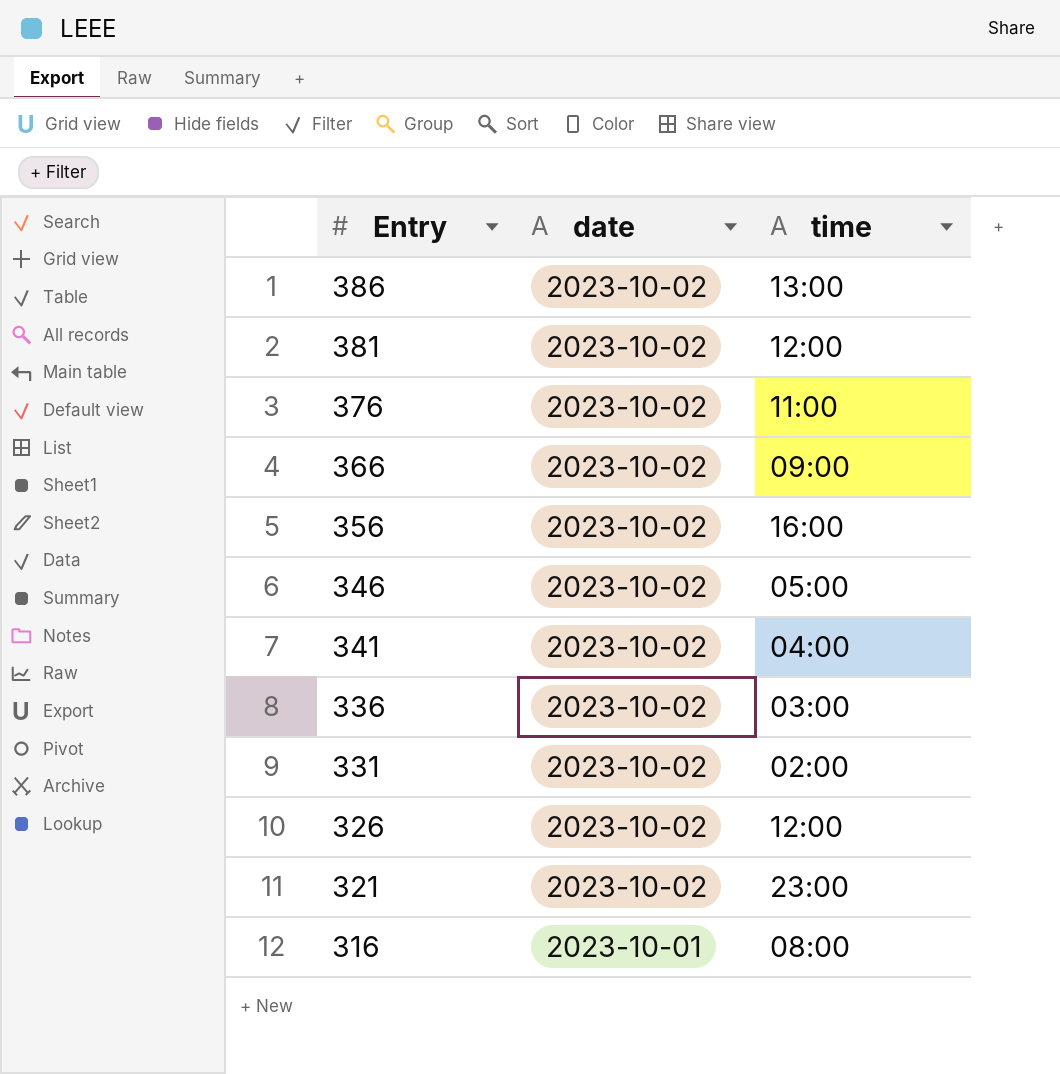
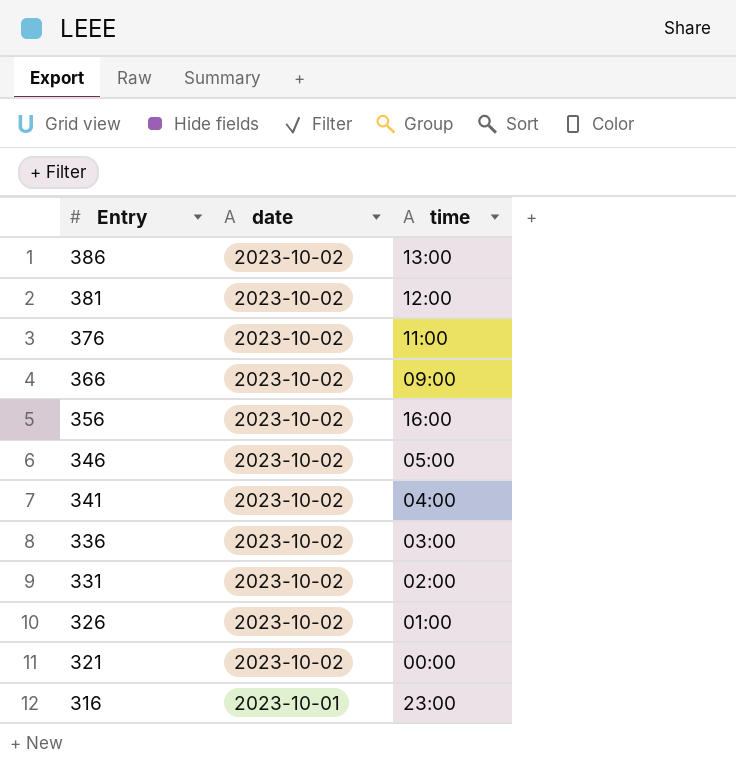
326 | time: 12:00 -> 01:00
321 | time: 23:00 -> 00:00
316 | time: 08:00 -> 23:00

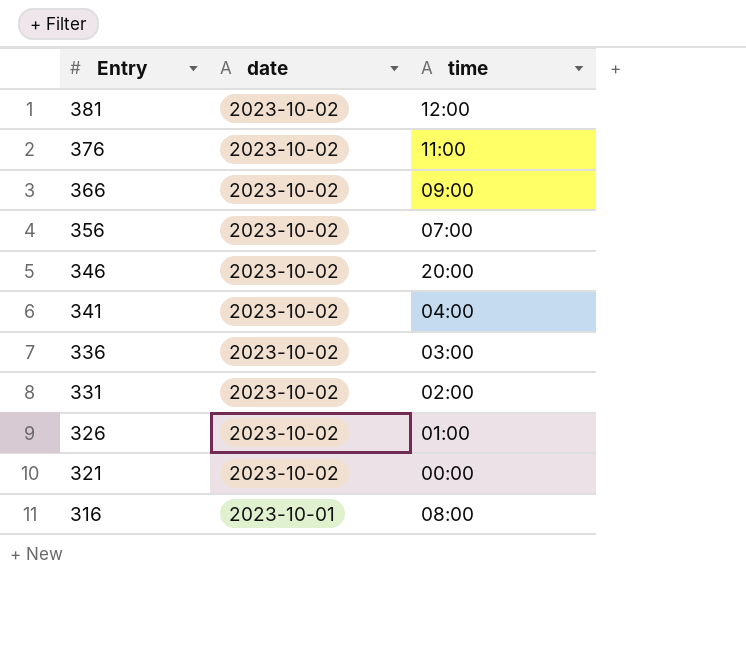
row 386: 2023-10-02 | 13:00 -> none
356 | time: 16:00 -> 07:00
346 | time: 05:00 -> 20:00
316 | time: 23:00 -> 08:00

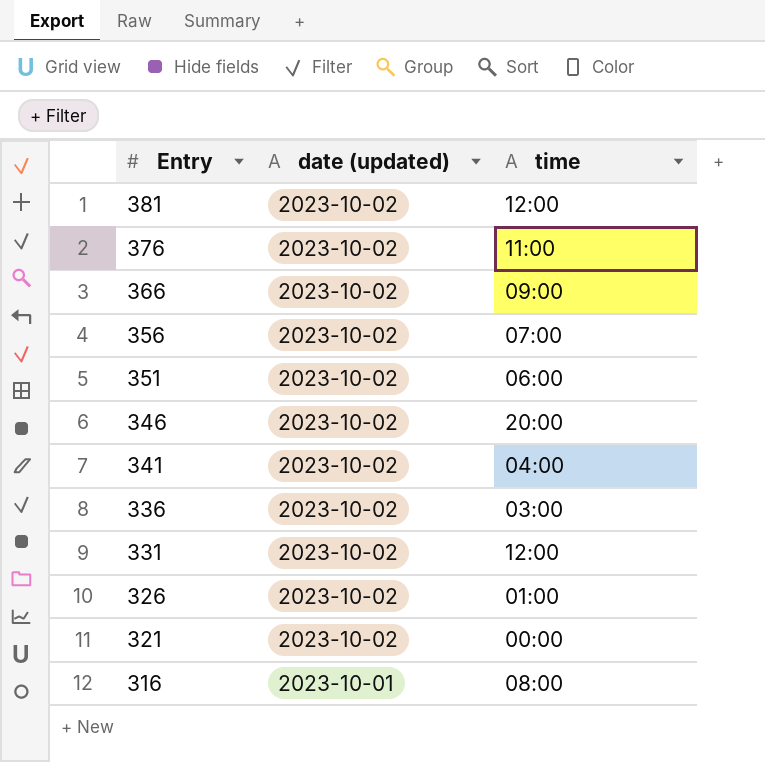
column name: date -> date (updated)
row 351: none -> 2023-10-02 | 06:00
331 | time: 02:00 -> 12:00

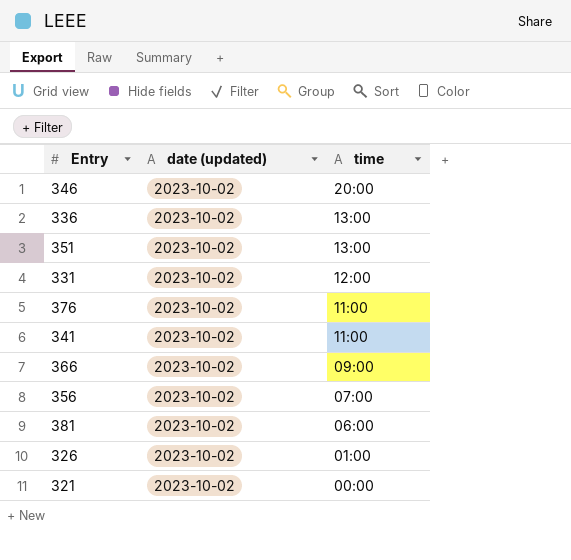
row order: Entry descending -> time descending
row 316: 2023-10-01 | 08:00 -> none
336 | time: 03:00 -> 13:00
351 | time: 06:00 -> 13:00
341 | time: 04:00 -> 11:00
381 | time: 12:00 -> 06:00

